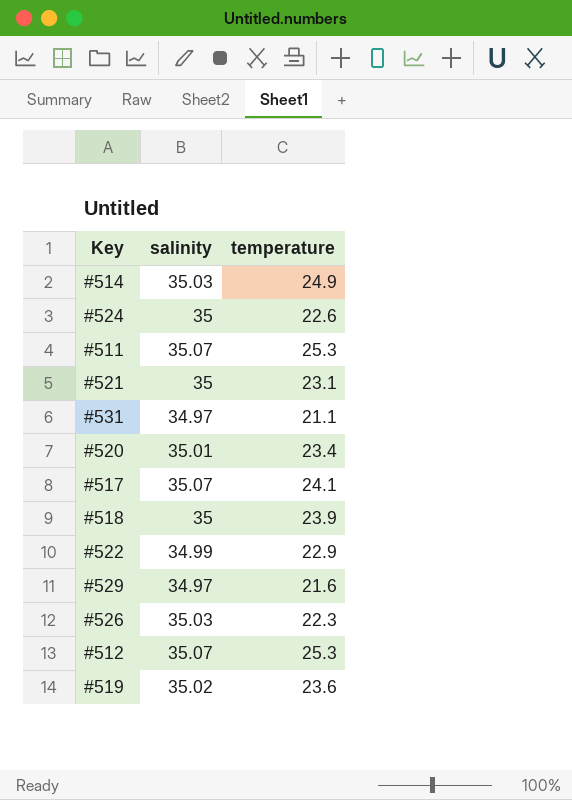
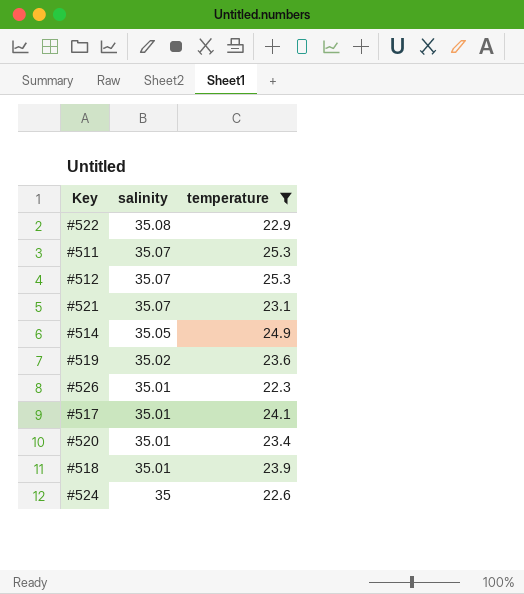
filter: none -> temperature >= 22.3
row order: none -> salinity descending
#522 | salinity: 34.99 -> 35.08
#521 | salinity: 35 -> 35.07
#514 | salinity: 35.03 -> 35.05
#526 | salinity: 35.03 -> 35.01
#517 | salinity: 35.07 -> 35.01
#518 | salinity: 35 -> 35.01

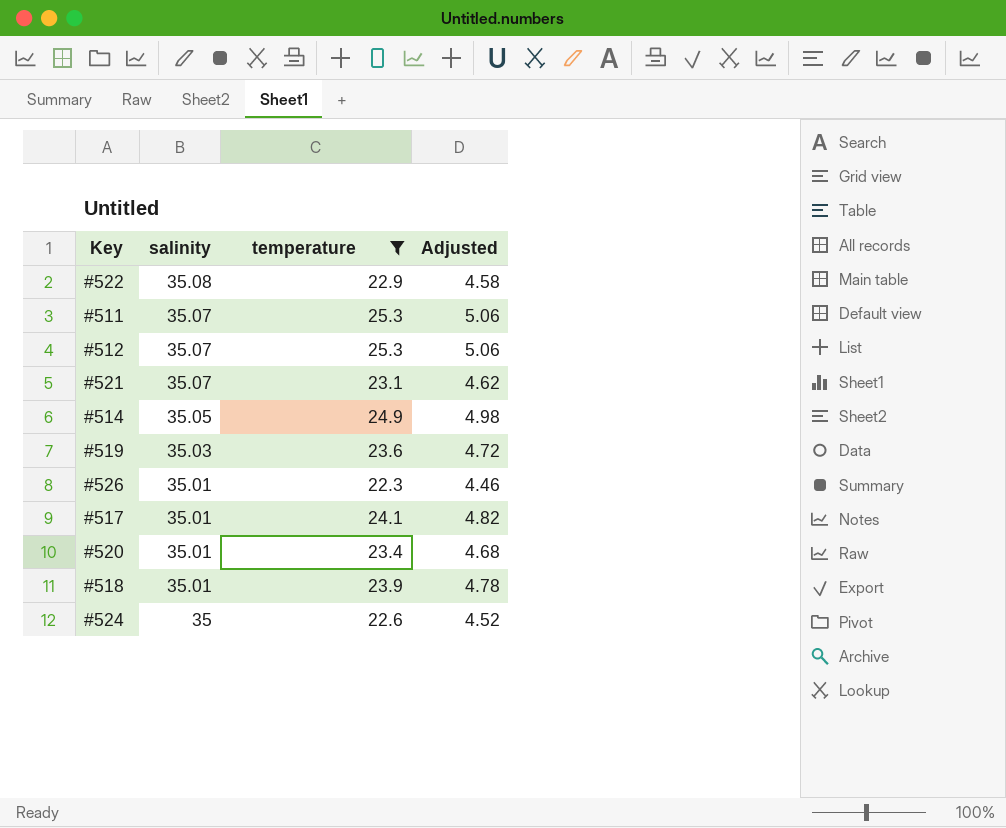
column Adjusted | formula: none -> [temperature] * 0.2
#519 | salinity: 35.02 -> 35.03

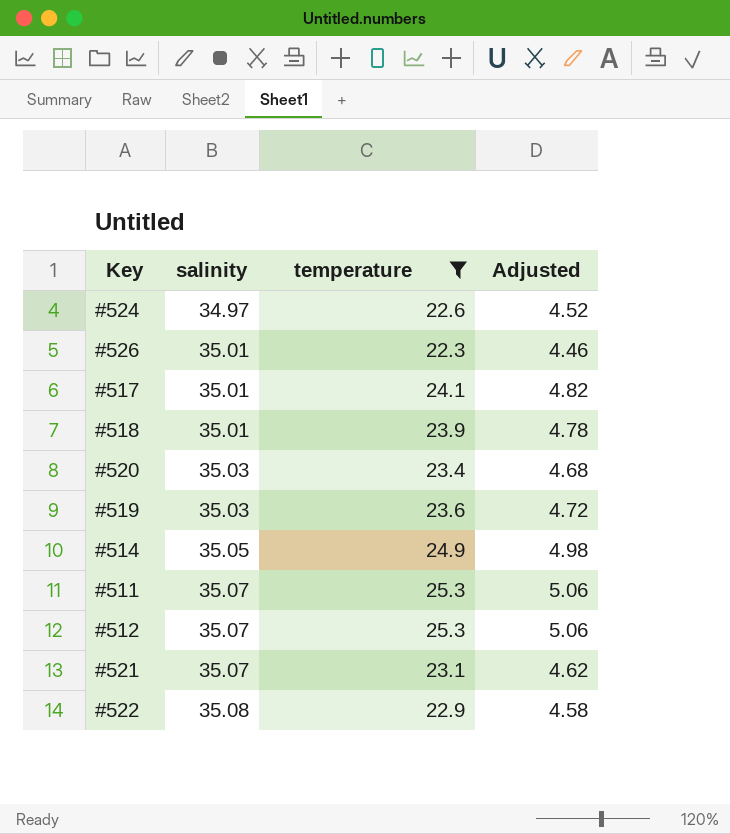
row order: salinity descending -> salinity ascending
#524 | salinity: 35 -> 34.97
#520 | salinity: 35.01 -> 35.03

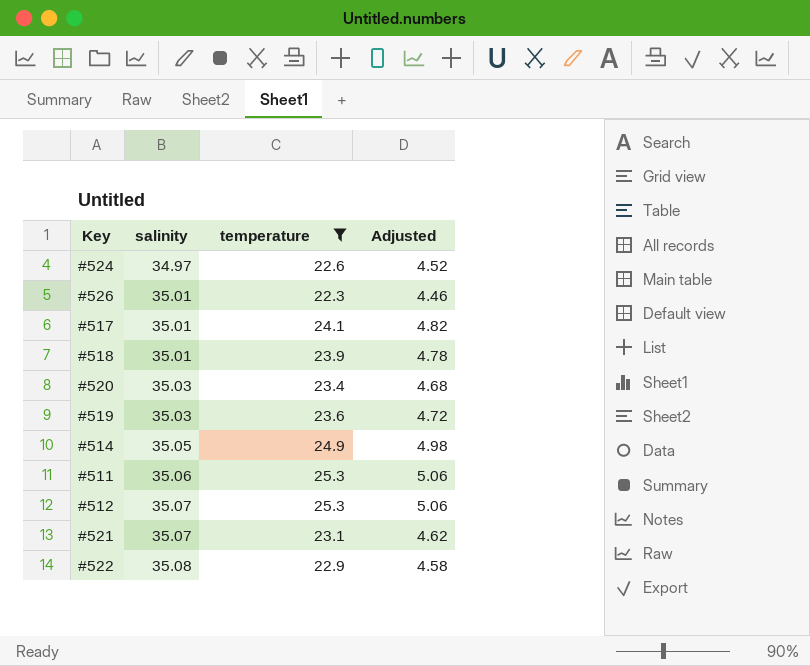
#511 | salinity: 35.07 -> 35.06

